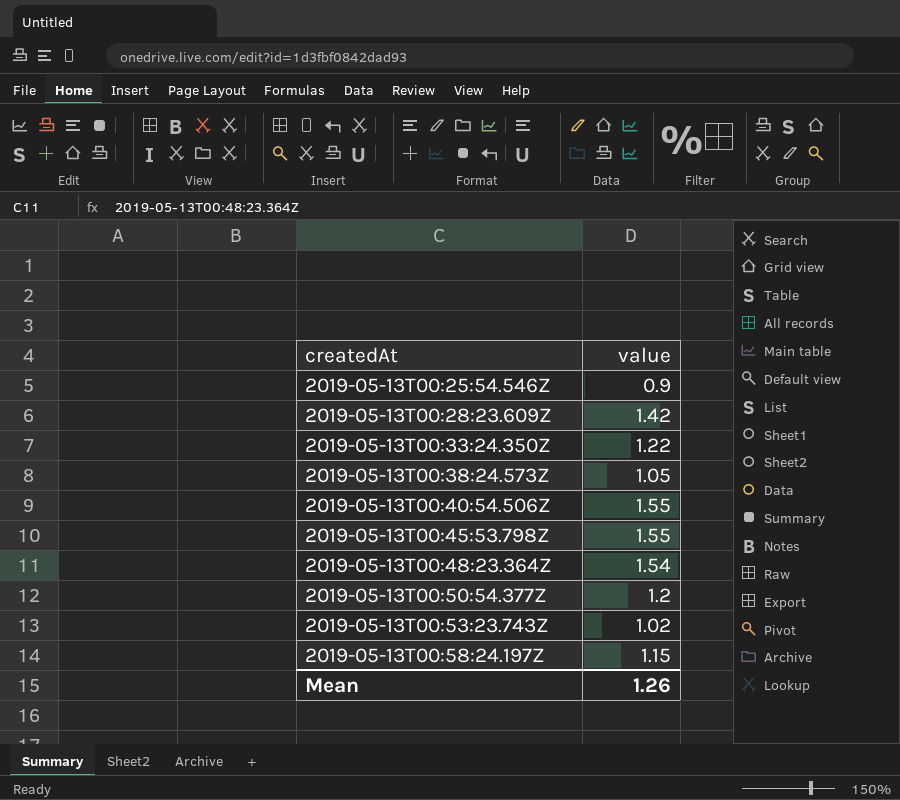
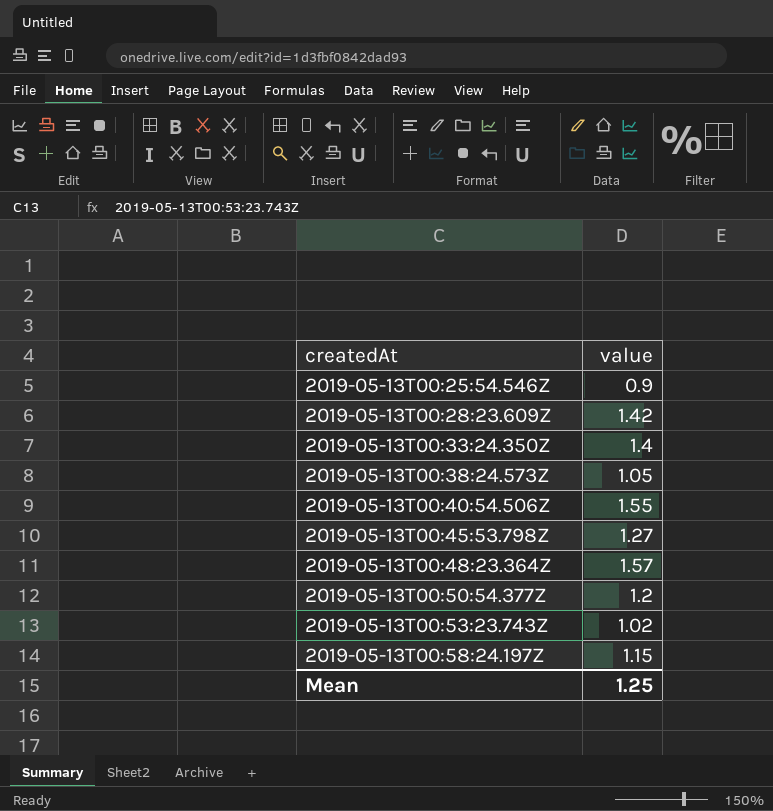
2019-05-13T00:33:24.350Z | value: 1.22 -> 1.4
2019-05-13T00:45:53.798Z | value: 1.55 -> 1.27
2019-05-13T00:48:23.364Z | value: 1.54 -> 1.57
Mean | value: 1.26 -> 1.25

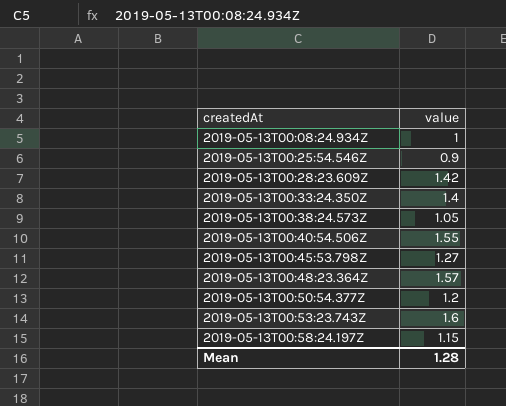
row 2019-05-13T00:08:24.934Z: none -> 1
2019-05-13T00:53:23.743Z | value: 1.02 -> 1.6
Mean | value: 1.25 -> 1.28

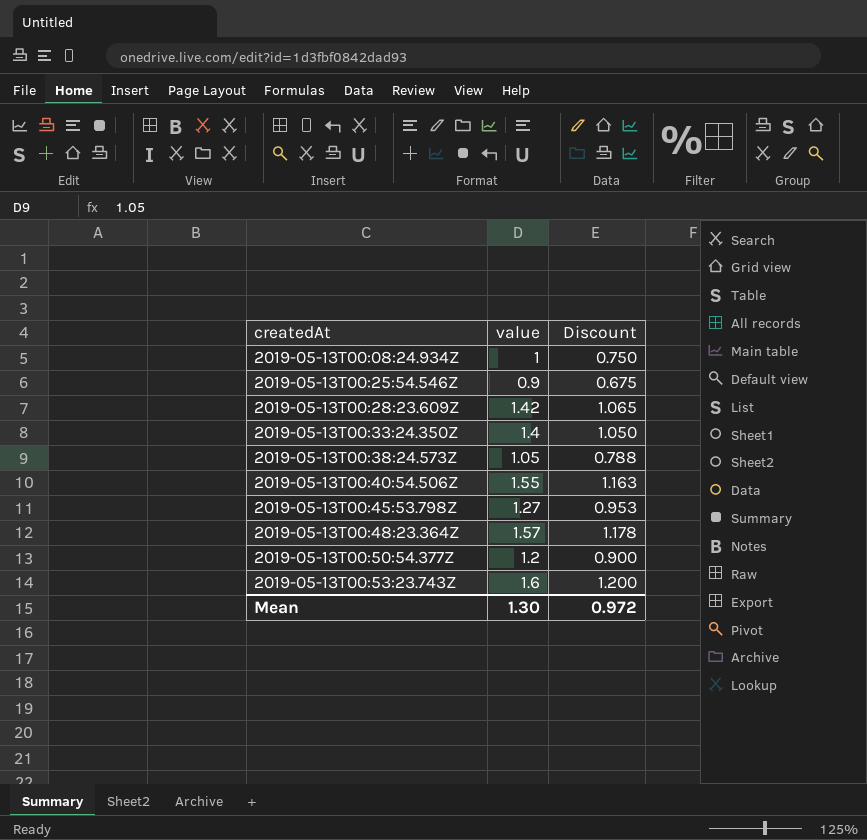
column Discount | formula: none -> [value] * 0.75
row 2019-05-13T00:58:24.197Z: 1.15 -> none
Mean | value: 1.28 -> 1.30

